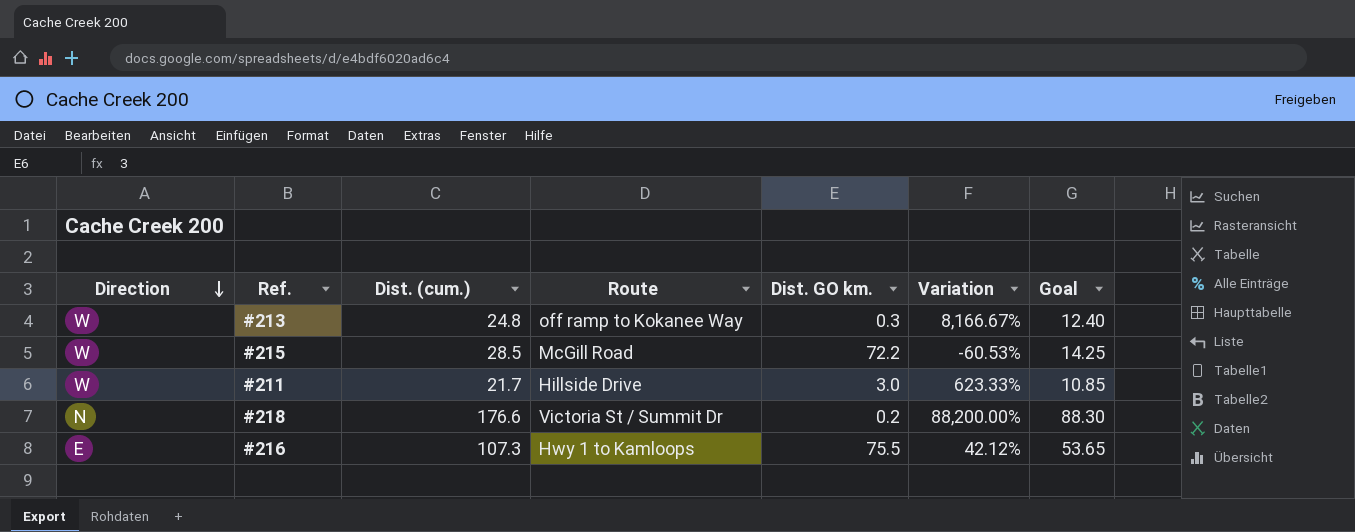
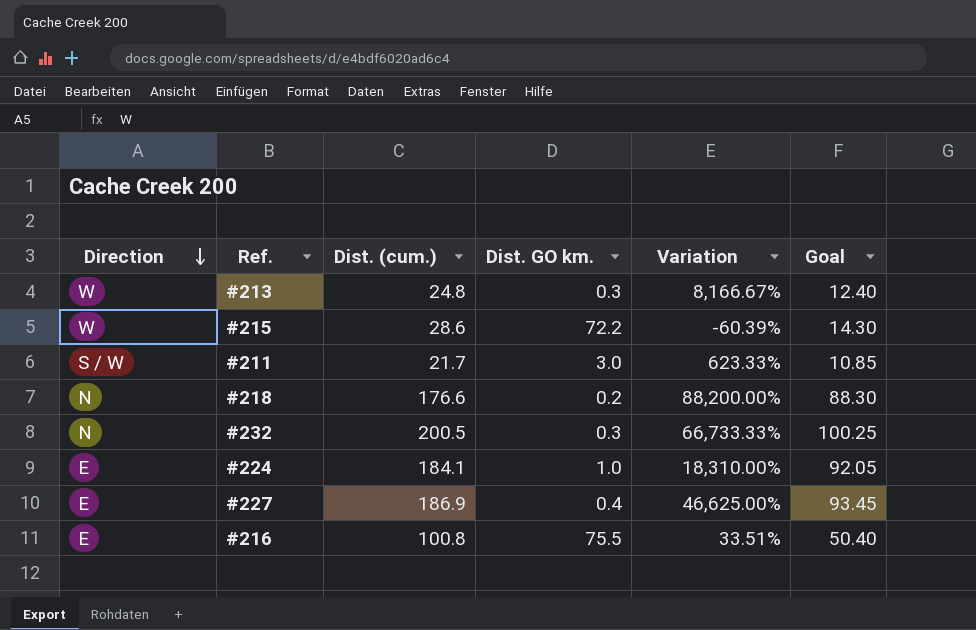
column Route | position: 4 -> none
#215 | Dist. (cum.): 28.5 -> 28.6
#215 | Variation: -60.53% -> -60.39%
#215 | Goal: 14.25 -> 14.30
#211 | Direction: W -> S / W
row #232: none -> N | 200.5 | 0.3 | 66,733.33% | 100.25
row #224: none -> E | 184.1 | 1.0 | 18,310.00% | 92.05
row #227: none -> E | 186.9 | 0.4 | 46,625.00% | 93.45
#216 | Dist. (cum.): 107.3 -> 100.8
#216 | Variation: 42.12% -> 33.51%
#216 | Goal: 53.65 -> 50.40

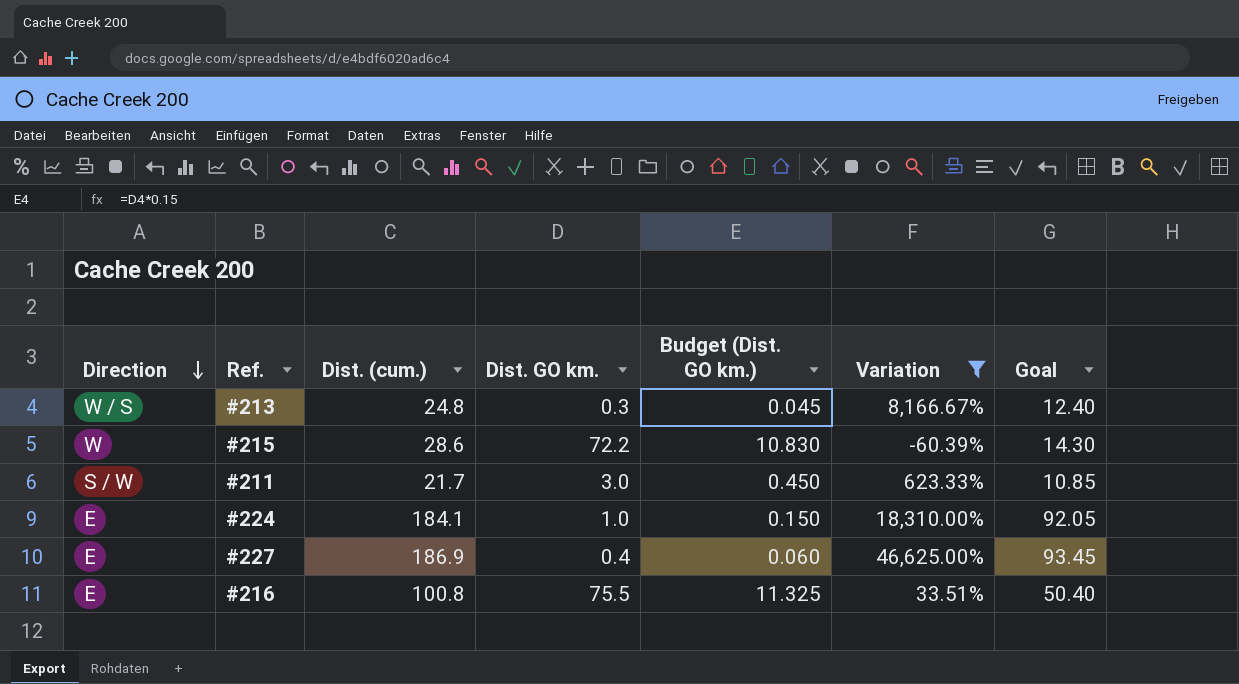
filter: none -> Variation <= 46,625.00%
column Budget (Dist. GO km.) | formula: none -> [Dist. GO km.] * 0.15
#213 | Direction: W -> W / S

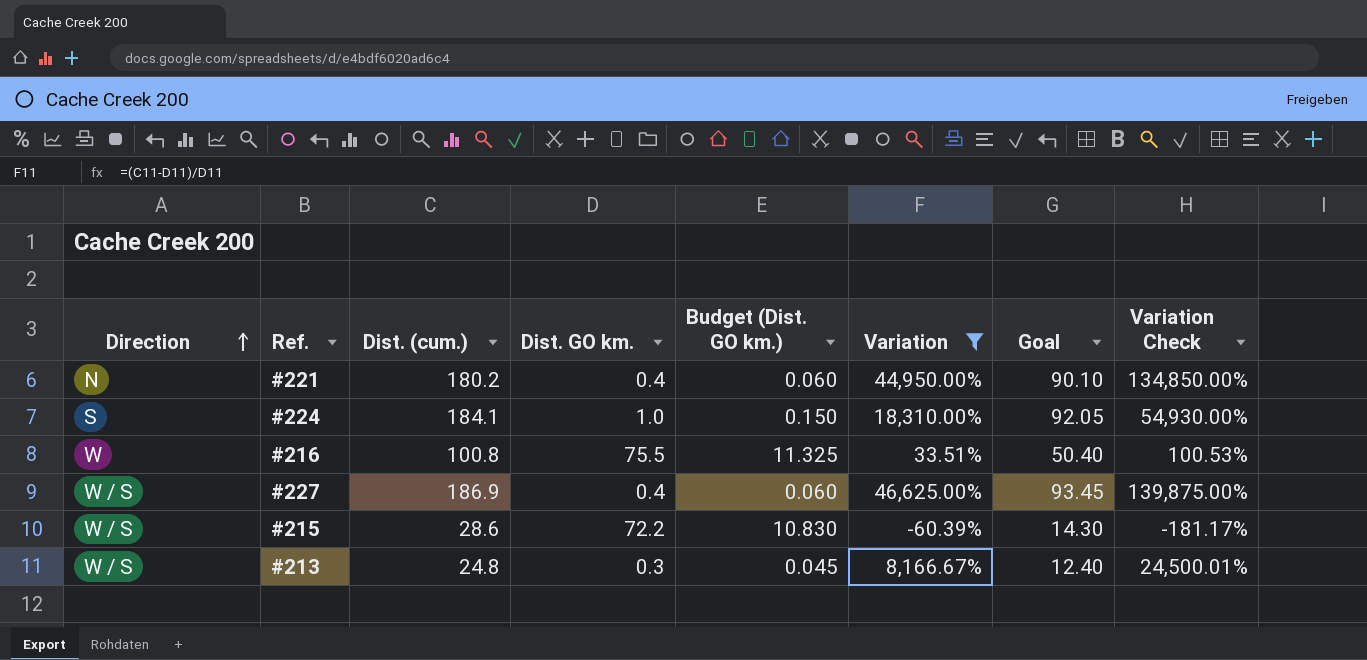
row order: Direction descending -> Direction ascending
column Variation Check | formula: none -> [Variation] * 3
row #211: S / W | 21.7 | 3.0 | 0.450 | 623.33% | 10.85 -> none
row #221: none -> N | 180.2 | 0.4 | 0.060 | 44,950.00% | 90.10 | 134,850.00%
#224 | Direction: E -> S
#216 | Direction: E -> W
#227 | Direction: E -> W / S
#215 | Direction: W -> W / S

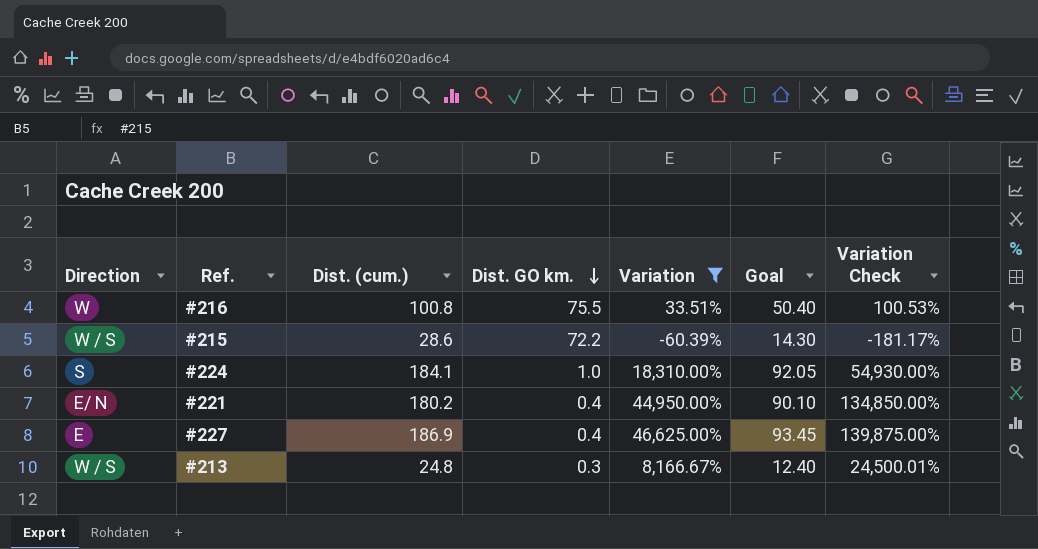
row order: Direction ascending -> Dist. GO km. descending
column Budget (Dist. GO km.) | formula: [Dist. GO km.] * 0.15 -> none
#221 | Direction: N -> E/ N
#227 | Direction: W / S -> E

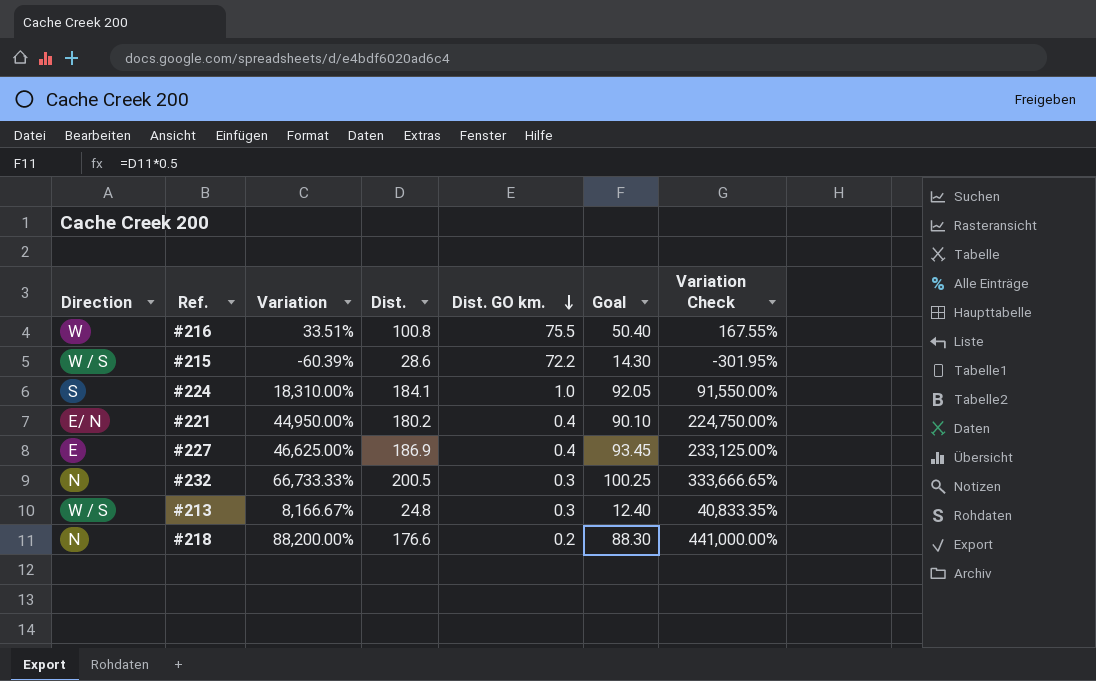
filter: Variation <= 46,625.00% -> none
column Variation | position: 5 -> 3
column name: Dist. (cum.) -> Dist.
column Variation Check | formula: [Variation] * 3 -> [Variation] * 5

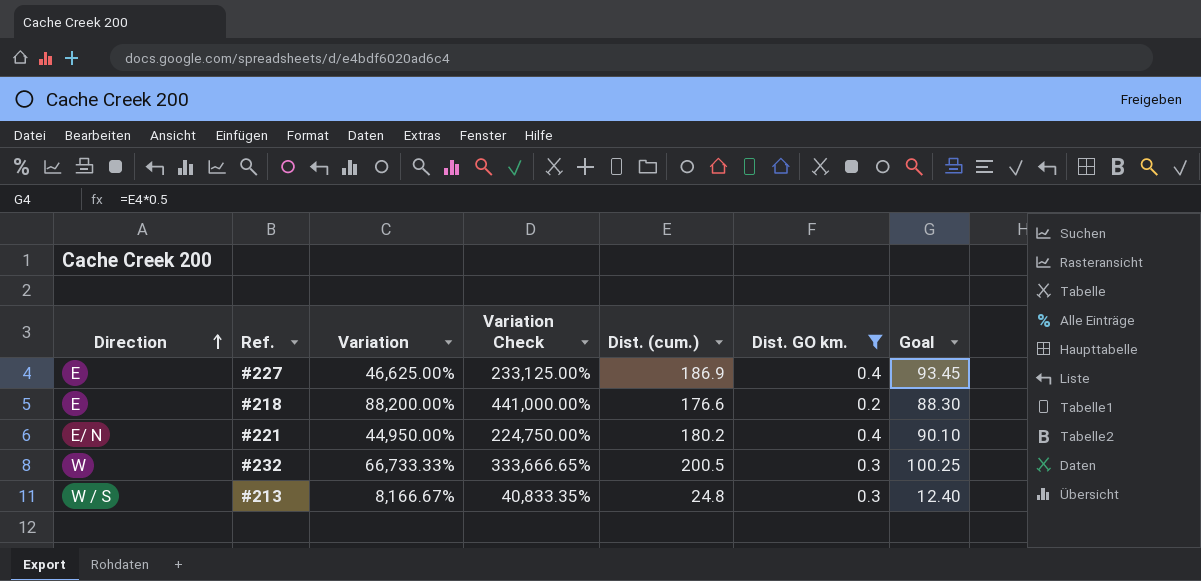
filter: none -> Dist. GO km. <= 0.4
row order: Dist. GO km. descending -> Direction ascending
column Variation Check | position: 7 -> 4
column name: Dist. -> Dist. (cum.)
#218 | Direction: N -> E
#232 | Direction: N -> W

